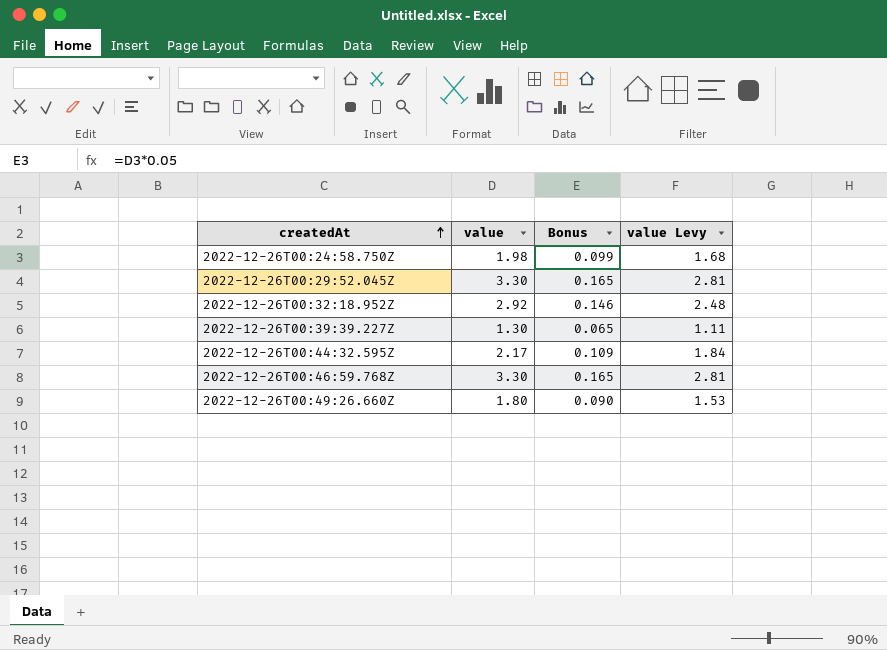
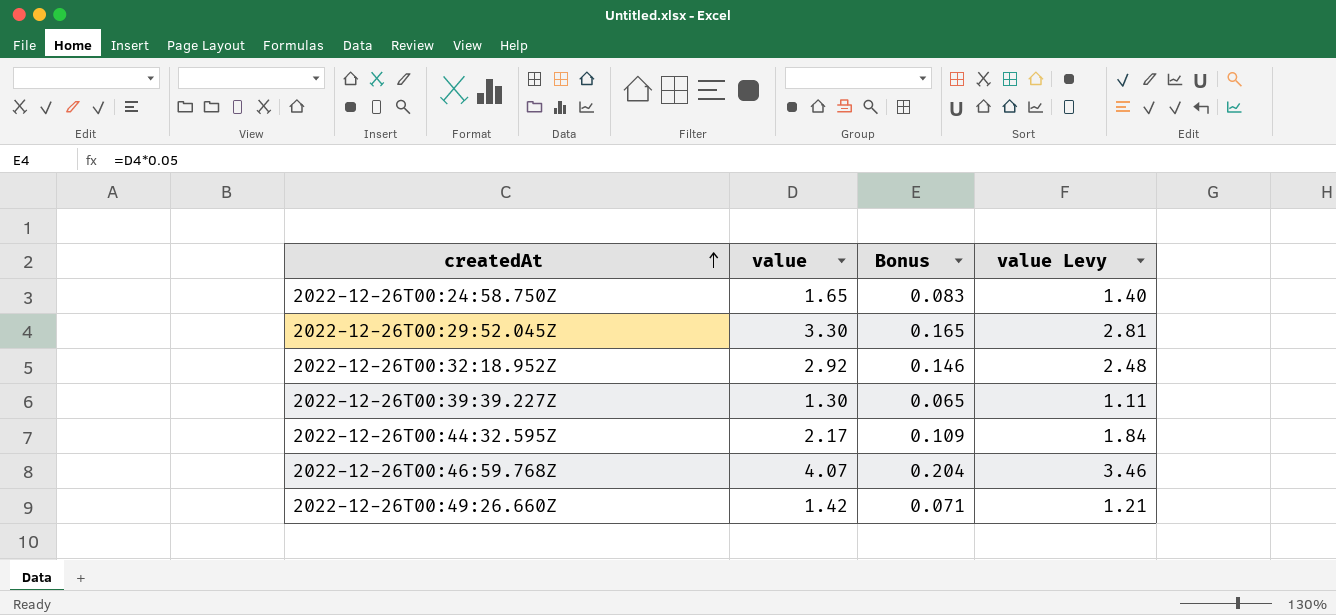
2022-12-26T00:24:58.750Z | value: 1.98 -> 1.65
2022-12-26T00:24:58.750Z | Bonus: 0.099 -> 0.083
2022-12-26T00:24:58.750Z | value Levy: 1.68 -> 1.40
2022-12-26T00:46:59.768Z | value: 3.30 -> 4.07
2022-12-26T00:46:59.768Z | Bonus: 0.165 -> 0.204
2022-12-26T00:46:59.768Z | value Levy: 2.81 -> 3.46
2022-12-26T00:49:26.660Z | value: 1.80 -> 1.42
2022-12-26T00:49:26.660Z | Bonus: 0.090 -> 0.071
2022-12-26T00:49:26.660Z | value Levy: 1.53 -> 1.21

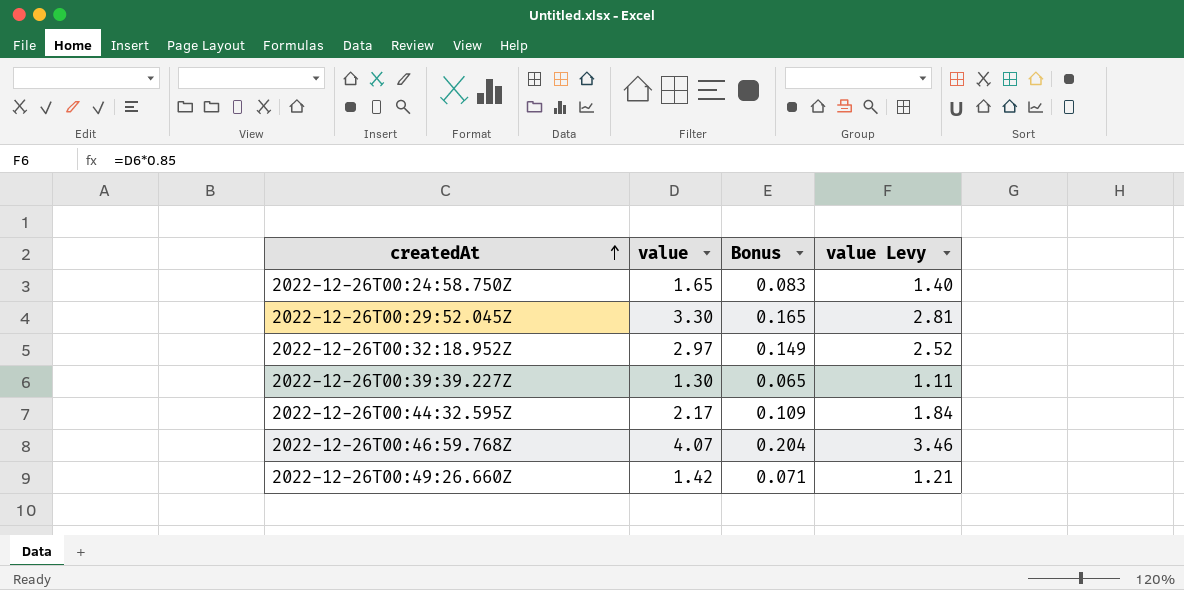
2022-12-26T00:32:18.952Z | value: 2.92 -> 2.97
2022-12-26T00:32:18.952Z | Bonus: 0.146 -> 0.149
2022-12-26T00:32:18.952Z | value Levy: 2.48 -> 2.52

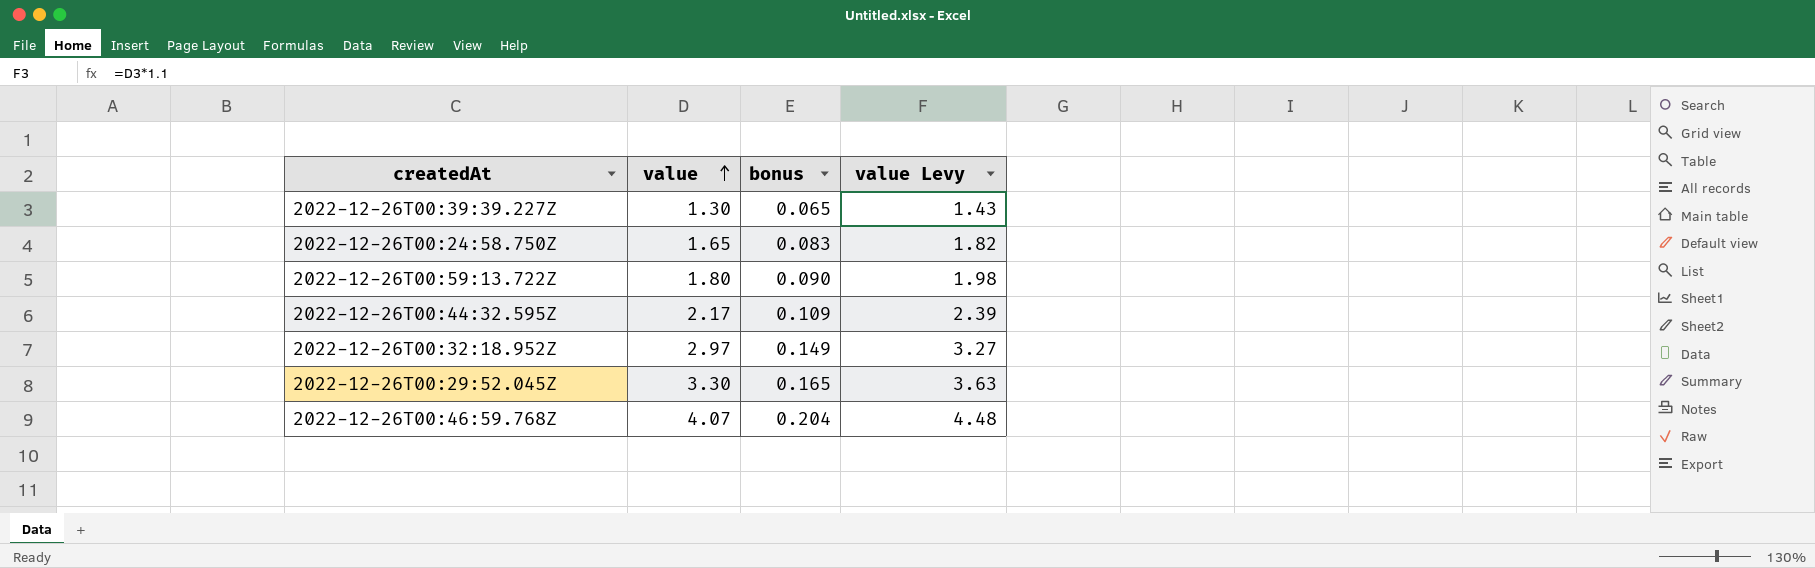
row order: createdAt ascending -> value ascending
column name: Bonus -> bonus
column value Levy | formula: [value] * 0.85 -> [value] * 1.1
row 2022-12-26T00:49:26.660Z: 1.42 | 0.071 | 1.21 -> none
row 2022-12-26T00:59:13.722Z: none -> 1.80 | 0.090 | 1.98

